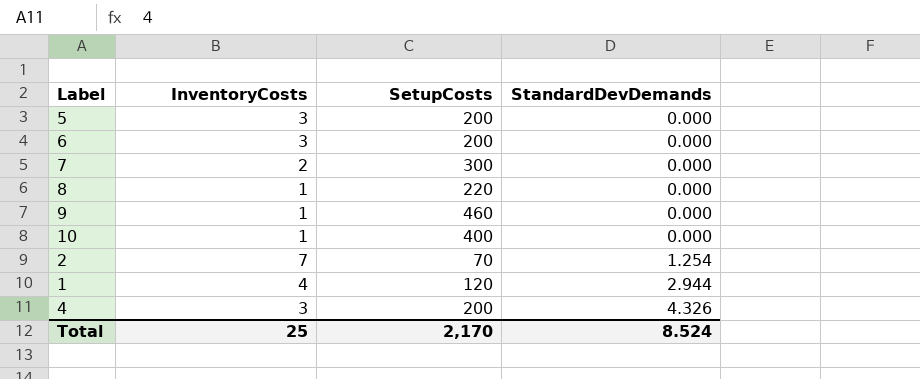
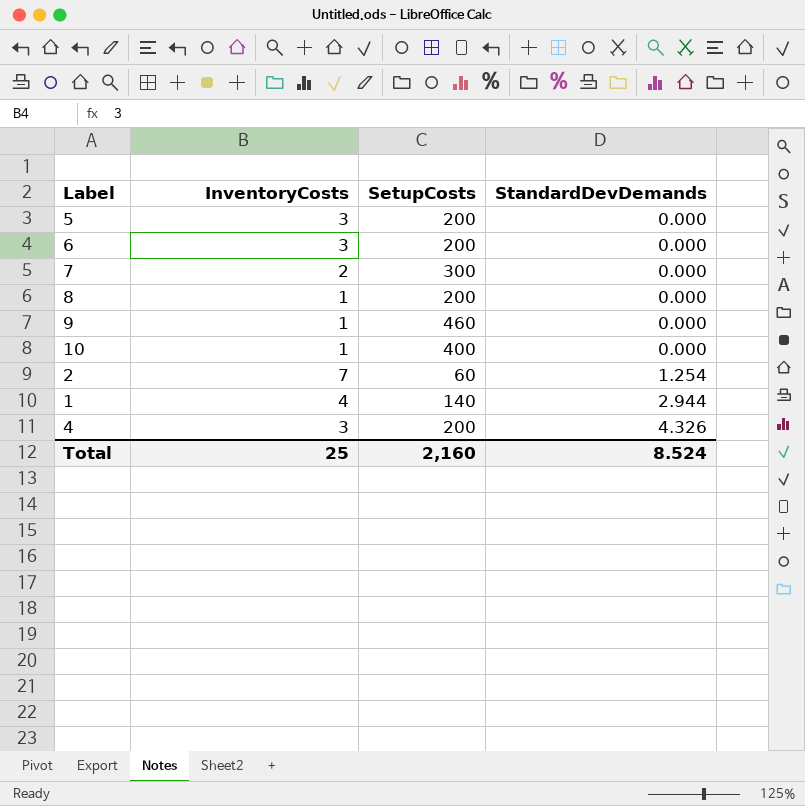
8 | SetupCosts: 220 -> 200
2 | SetupCosts: 70 -> 60
1 | SetupCosts: 120 -> 140
Total | SetupCosts: 2,170 -> 2,160

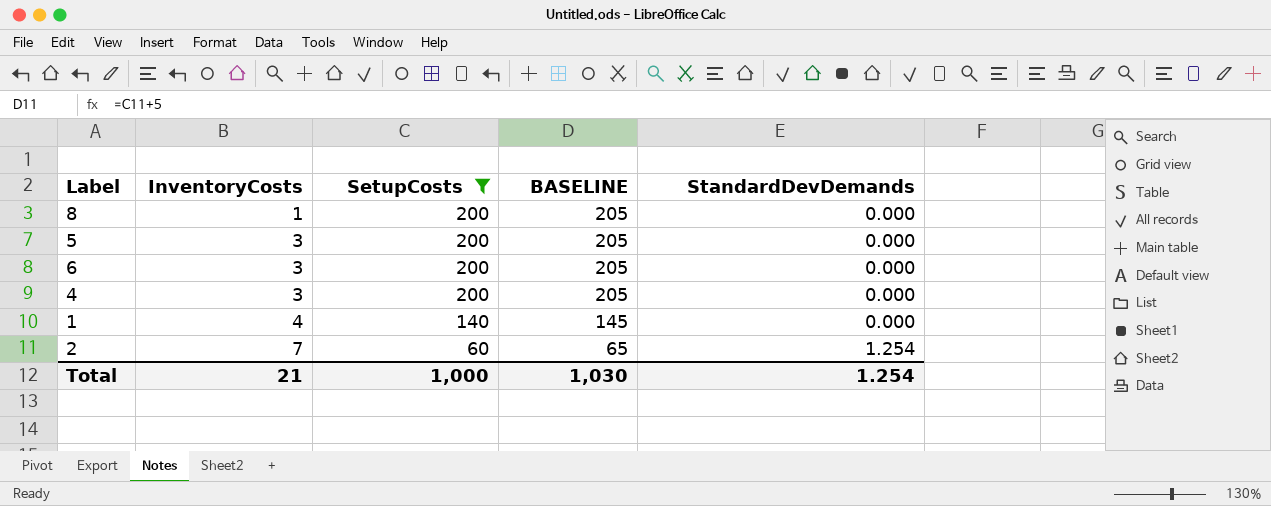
filter: none -> SetupCosts <= 200
row order: StandardDevDemands ascending -> InventoryCosts ascending
column BASELINE | formula: none -> [SetupCosts] + 5
4 | StandardDevDemands: 4.326 -> 0.000
1 | StandardDevDemands: 2.944 -> 0.000
Total | InventoryCosts: 25 -> 21
Total | SetupCosts: 2,160 -> 1,000
Total | StandardDevDemands: 8.524 -> 1.254

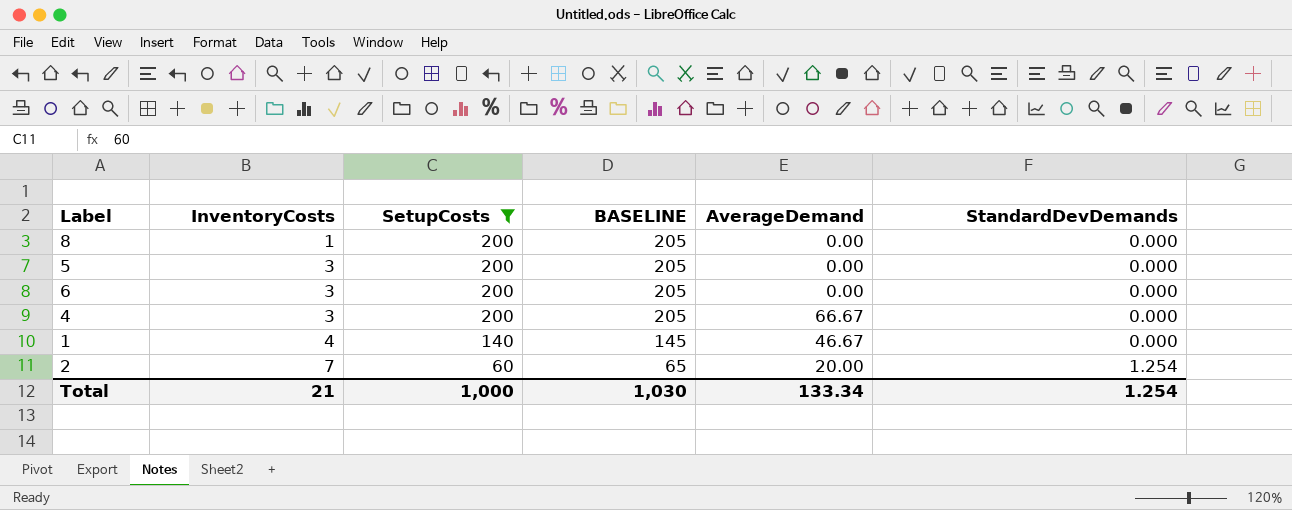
column AverageDemand | position: none -> 5

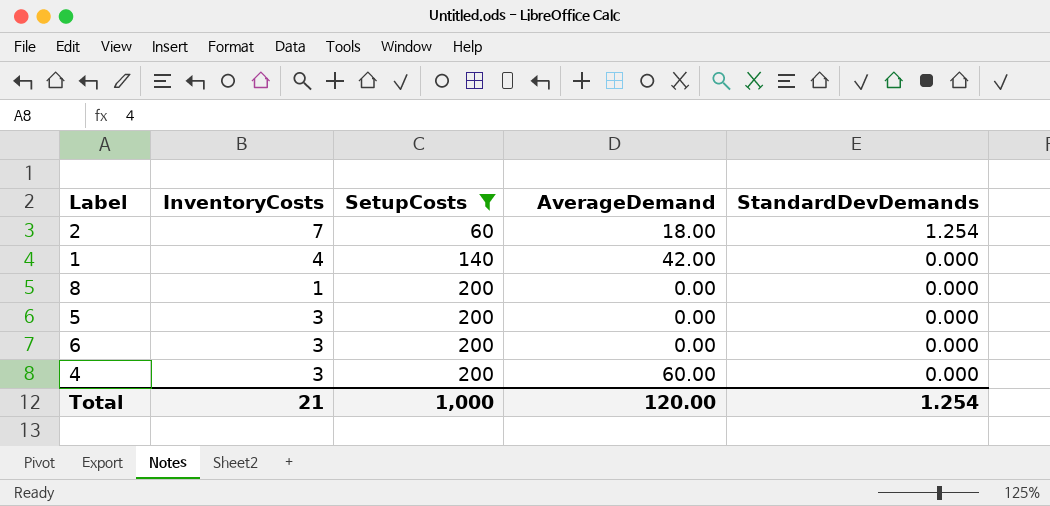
row order: InventoryCosts ascending -> SetupCosts ascending
column BASELINE | formula: [SetupCosts] + 5 -> none
2 | AverageDemand: 20.00 -> 18.00
1 | AverageDemand: 46.67 -> 42.00
4 | AverageDemand: 66.67 -> 60.00
Total | AverageDemand: 133.34 -> 120.00

